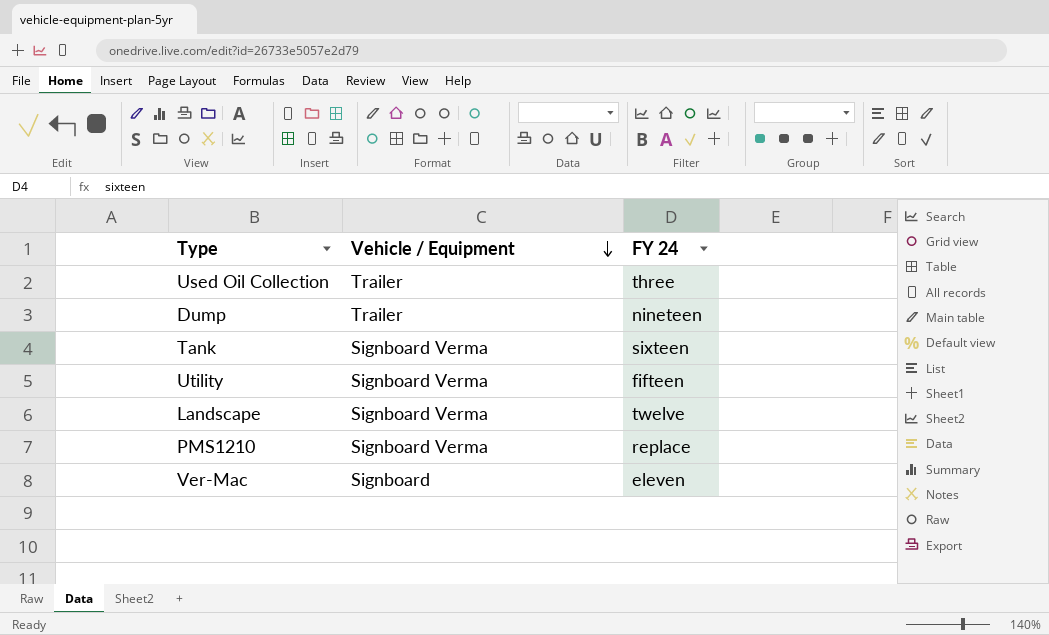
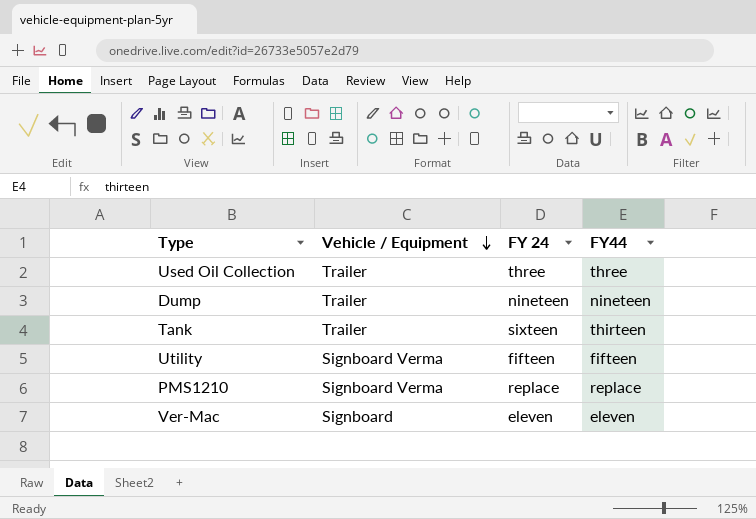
column FY44 | position: none -> 4
row Landscape: Signboard Verma | twelve -> none
Tank | Vehicle / Equipment: Signboard Verma -> Trailer

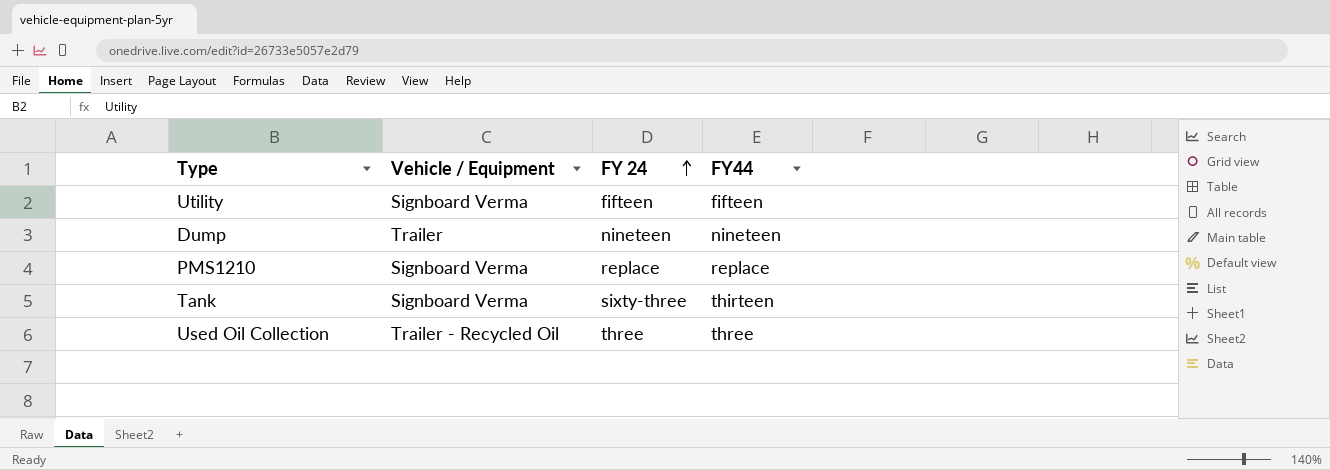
row order: Vehicle / Equipment descending -> FY 24 ascending
row Ver-Mac: Signboard | eleven | eleven -> none
Tank | Vehicle / Equipment: Trailer -> Signboard Verma
Tank | FY 24: sixteen -> sixty-three
Used Oil Collection | Vehicle / Equipment: Trailer -> Trailer - Recycled Oil

